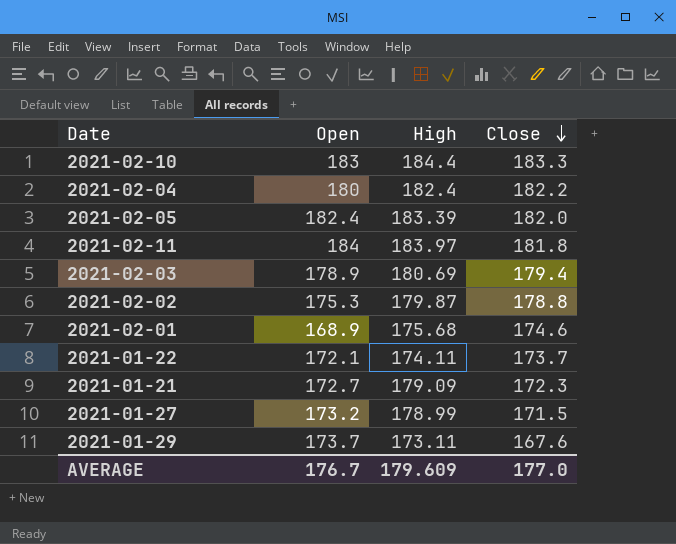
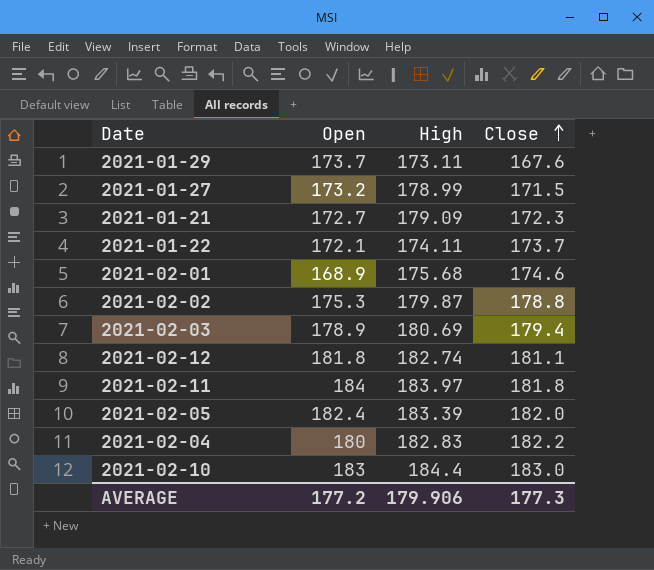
row order: Close descending -> Close ascending
row 2021-02-12: none -> 181.8 | 182.74 | 181.1
2021-02-04 | High: 182.4 -> 182.83
2021-02-10 | Close: 183.3 -> 183.0
AVERAGE | Open: 176.7 -> 177.2
AVERAGE | High: 179.609 -> 179.906
AVERAGE | Close: 177.0 -> 177.3

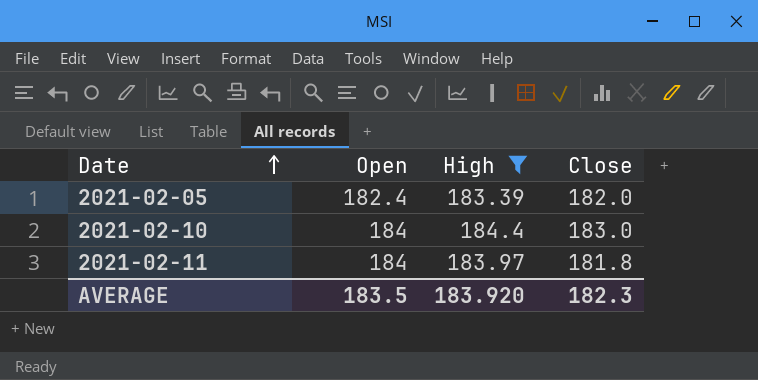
filter: none -> High >= 183.39
row order: Close ascending -> Date ascending
2021-02-10 | Open: 183 -> 184
AVERAGE | Open: 177.2 -> 183.5
AVERAGE | High: 179.906 -> 183.920
AVERAGE | Close: 177.3 -> 182.3

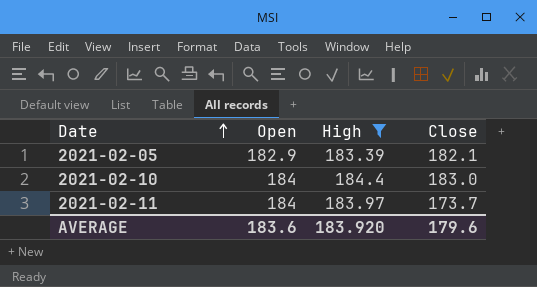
2021-02-05 | Open: 182.4 -> 182.9
2021-02-05 | Close: 182.0 -> 182.1
2021-02-11 | Close: 181.8 -> 173.7
AVERAGE | Open: 183.5 -> 183.6
AVERAGE | Close: 182.3 -> 179.6

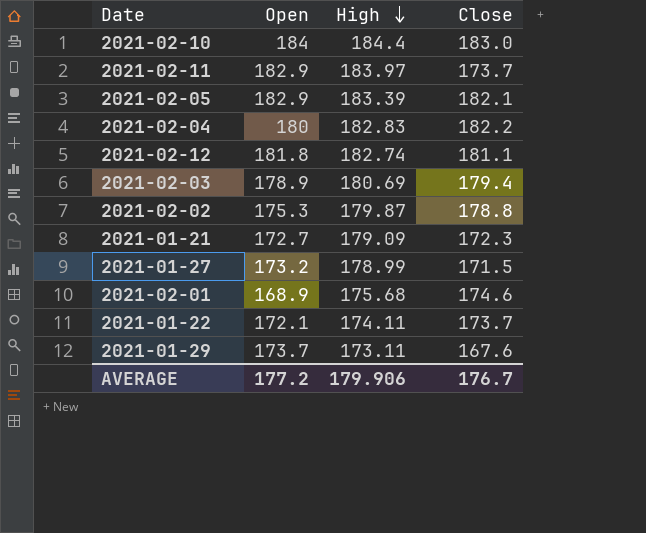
filter: High >= 183.39 -> none
row order: Date ascending -> High descending
2021-02-11 | Open: 184 -> 182.9
AVERAGE | Open: 183.6 -> 177.2
AVERAGE | High: 183.920 -> 179.906
AVERAGE | Close: 179.6 -> 176.7

